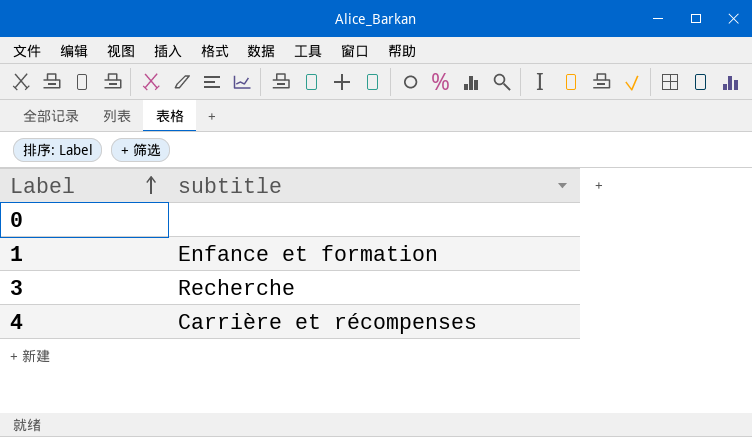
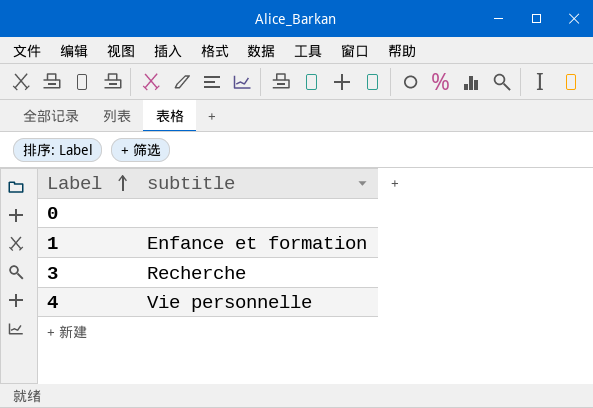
4 | subtitle: Carrière et récompenses -> Vie personnelle

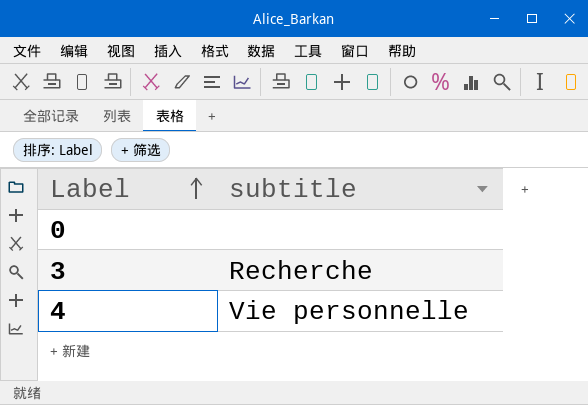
row 1: Enfance et formation -> none

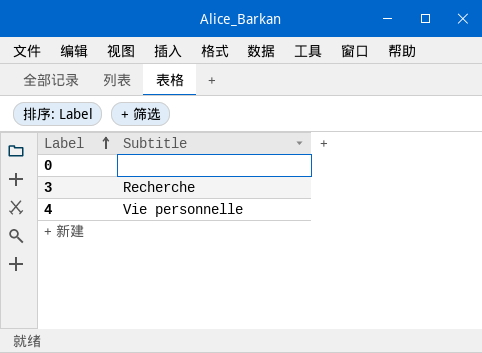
column name: subtitle -> Subtitle

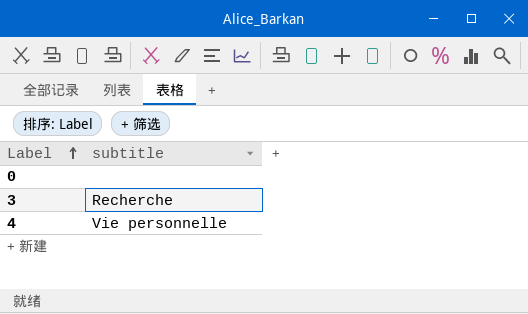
column name: Subtitle -> subtitle

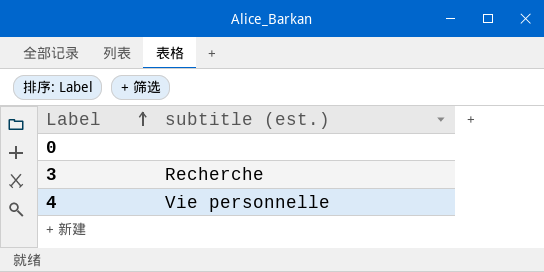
column name: subtitle -> subtitle (est.)

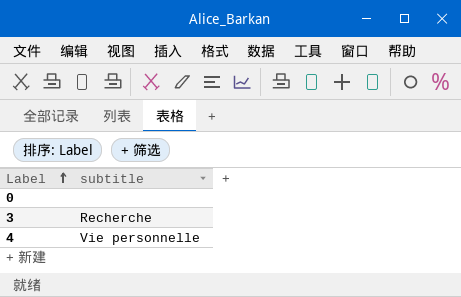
column name: subtitle (est.) -> subtitle

